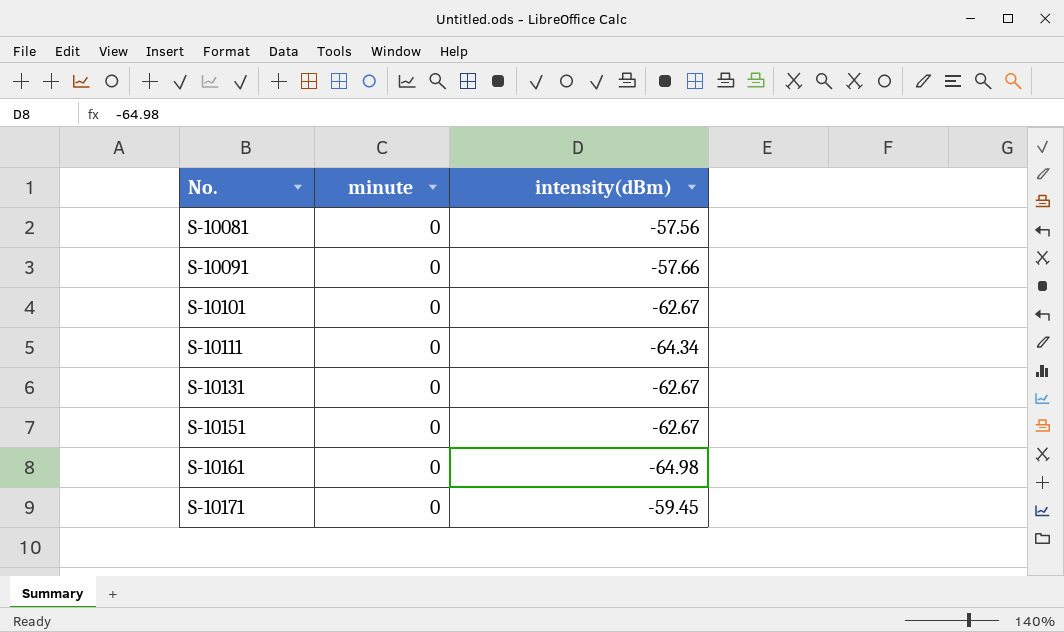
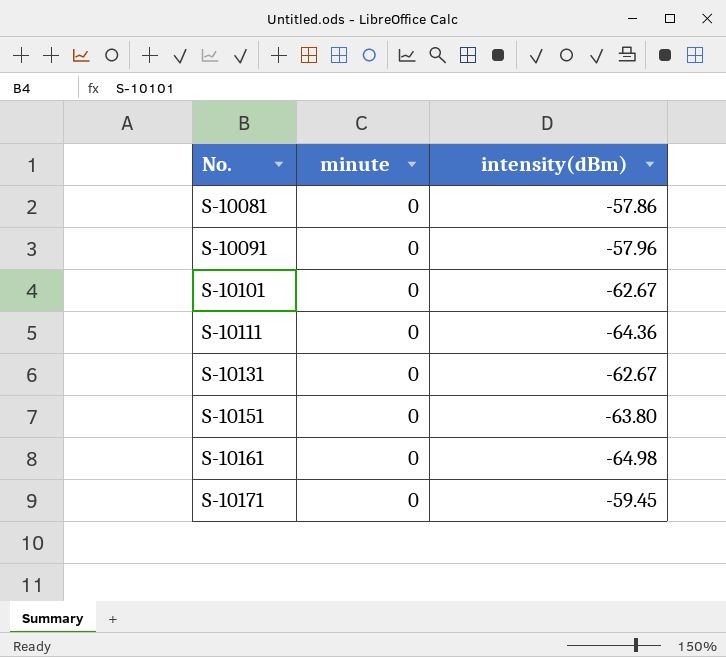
S-10081 | intensity(dBm): -57.56 -> -57.86
S-10091 | intensity(dBm): -57.66 -> -57.96
S-10111 | intensity(dBm): -64.34 -> -64.36
S-10151 | intensity(dBm): -62.67 -> -63.80

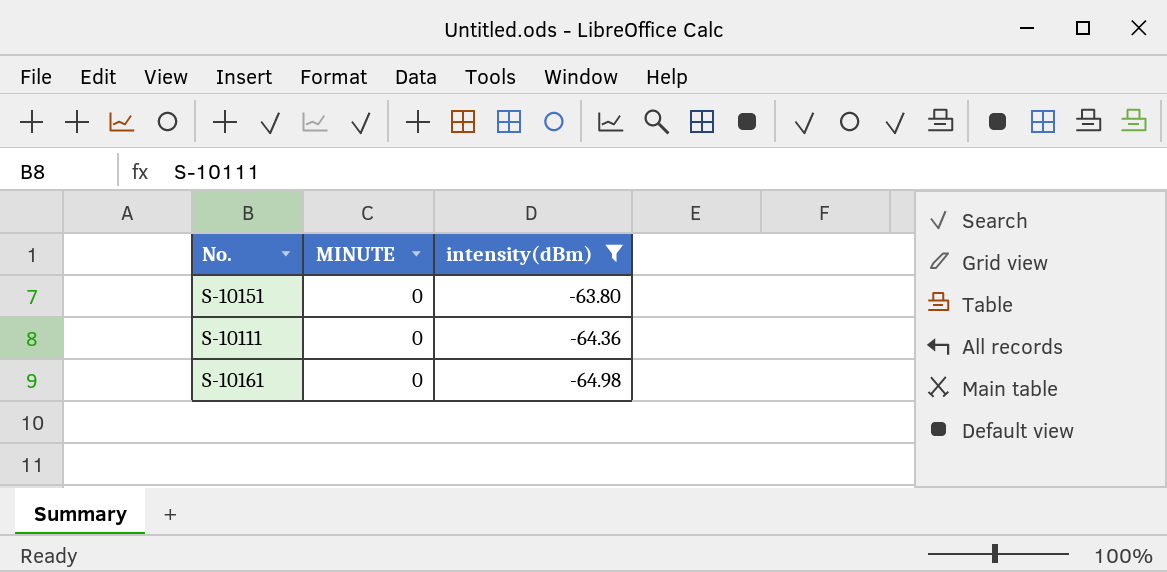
filter: none -> intensity(dBm) <= -63.80
row order: No. ascending -> intensity(dBm) descending
column name: minute -> MINUTE

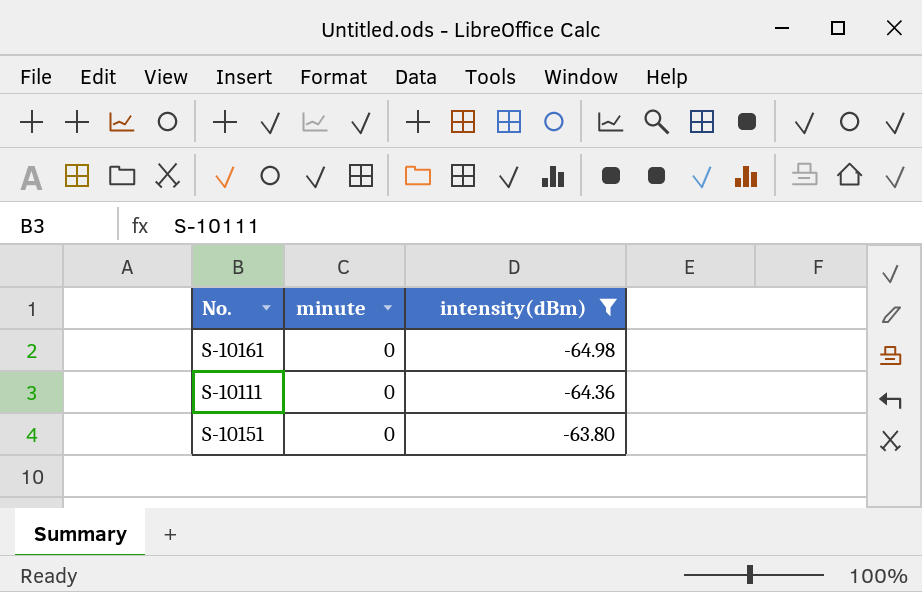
row order: intensity(dBm) descending -> intensity(dBm) ascending
column name: MINUTE -> minute

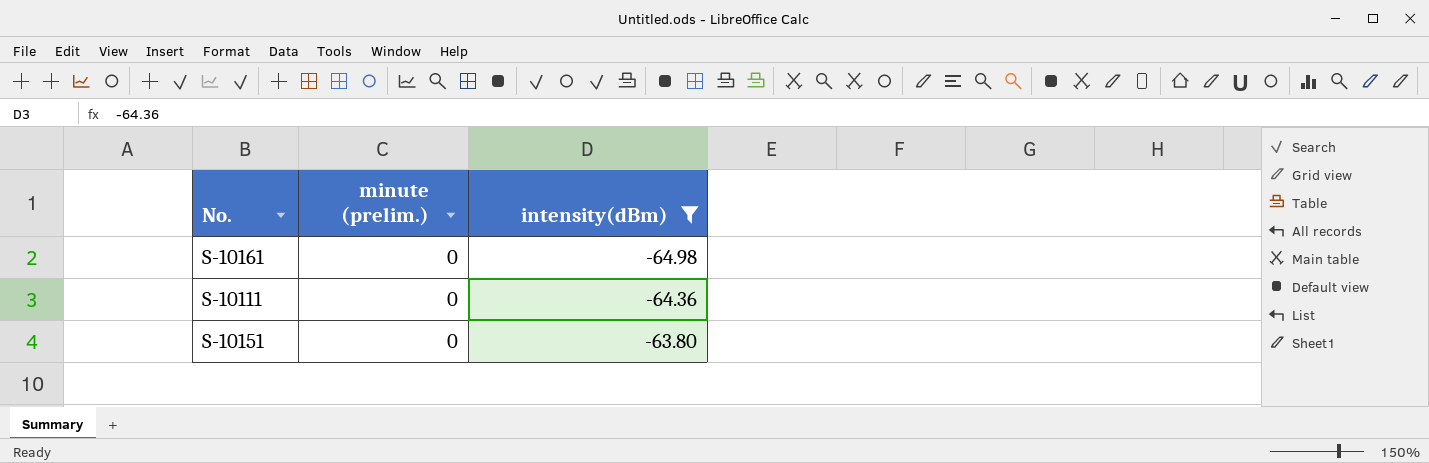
column name: minute -> minute (prelim.)

